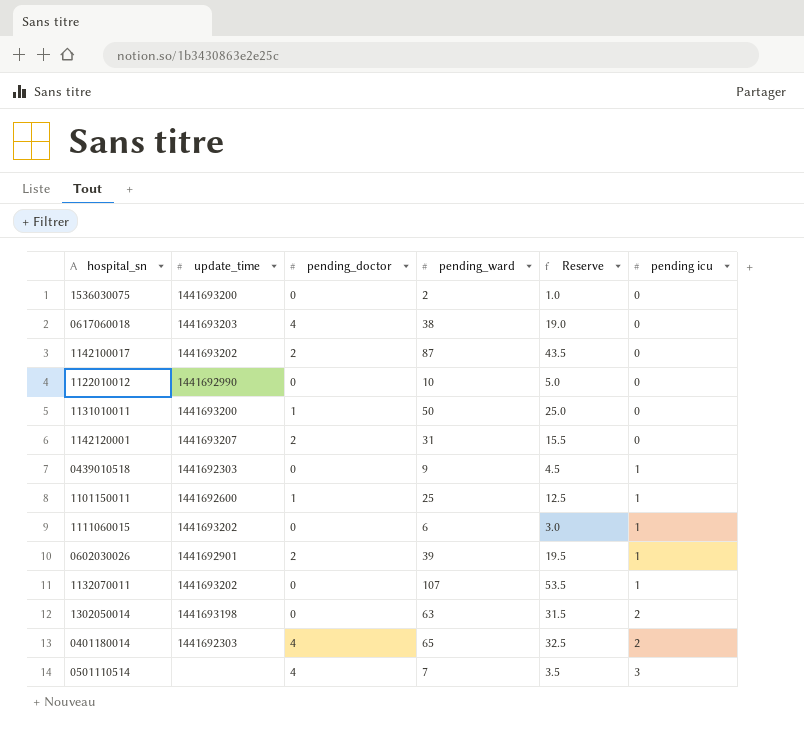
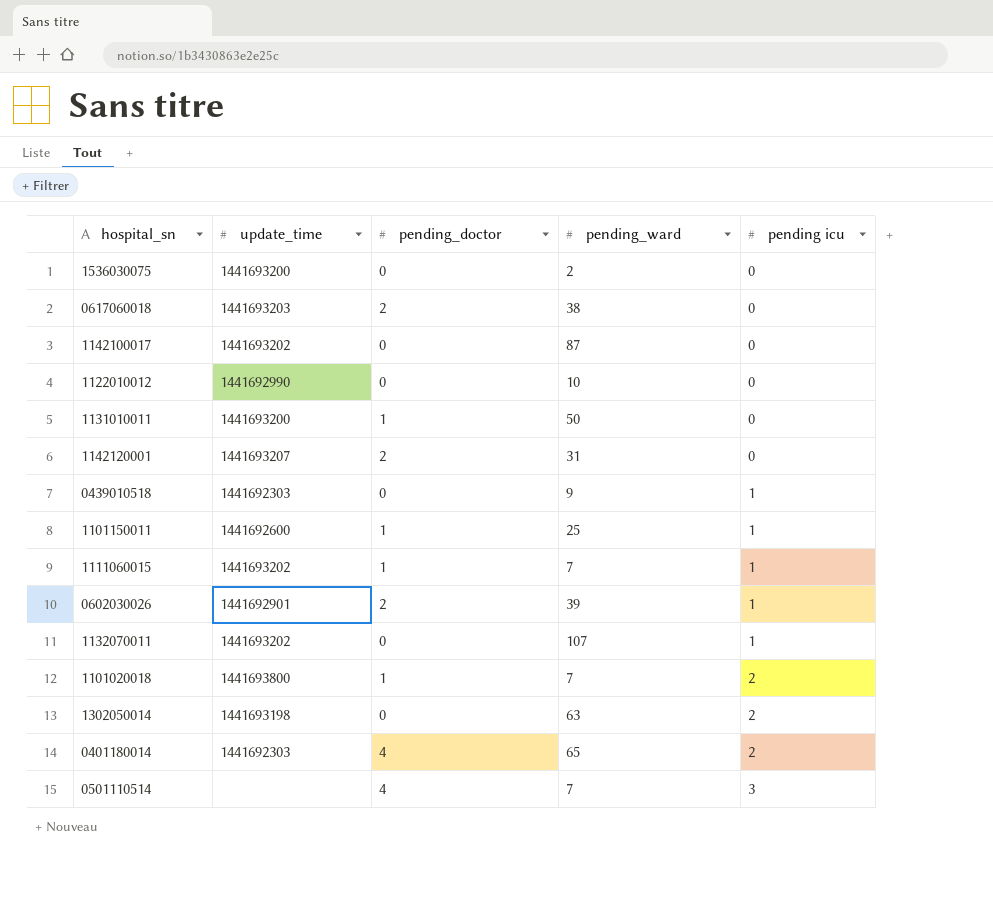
column Reserve | formula: [pending_ward] * 0.5 -> none
0617060018 | pending_doctor: 4 -> 2
1142100017 | pending_doctor: 2 -> 0
1111060015 | pending_doctor: 0 -> 1
1111060015 | pending_ward: 6 -> 7
row 1101020018: none -> 1441693800 | 1 | 7 | 2

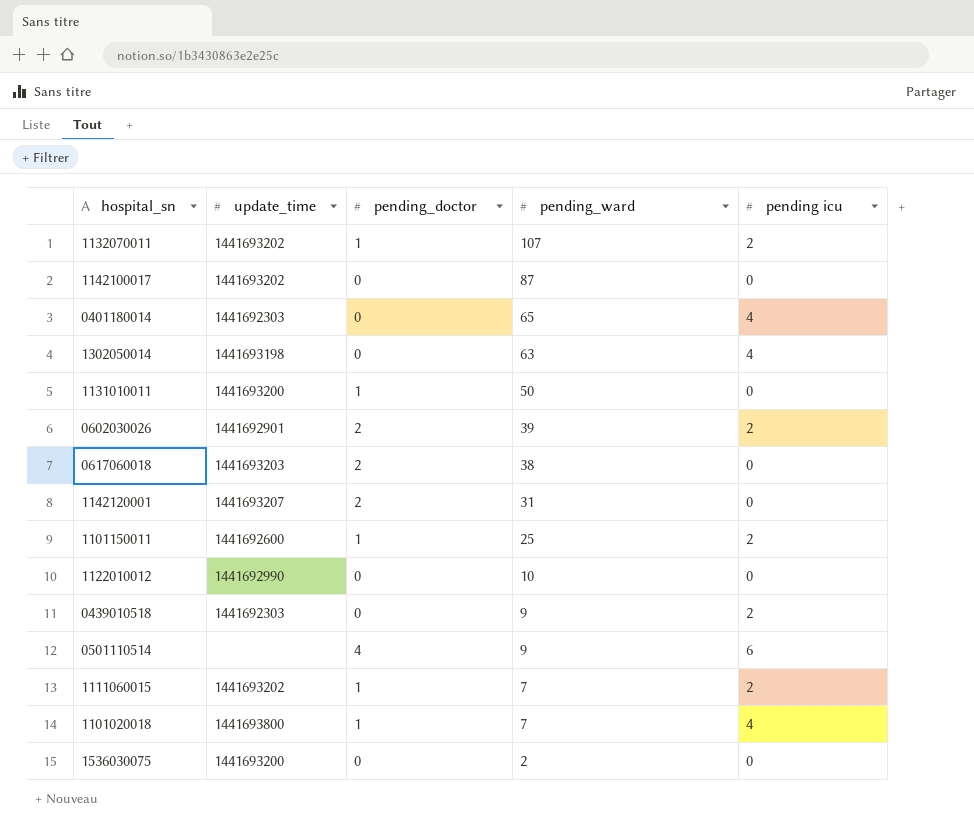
row order: pending icu ascending -> pending_ward descending
1132070011 | pending_doctor: 0 -> 1
1132070011 | pending icu: 1 -> 2
0401180014 | pending_doctor: 4 -> 0
0401180014 | pending icu: 2 -> 4
1302050014 | pending icu: 2 -> 4
0602030026 | pending icu: 1 -> 2
1101150011 | pending icu: 1 -> 2
0439010518 | pending icu: 1 -> 2
0501110514 | pending_ward: 7 -> 9
0501110514 | pending icu: 3 -> 6
1111060015 | pending icu: 1 -> 2
1101020018 | pending icu: 2 -> 4

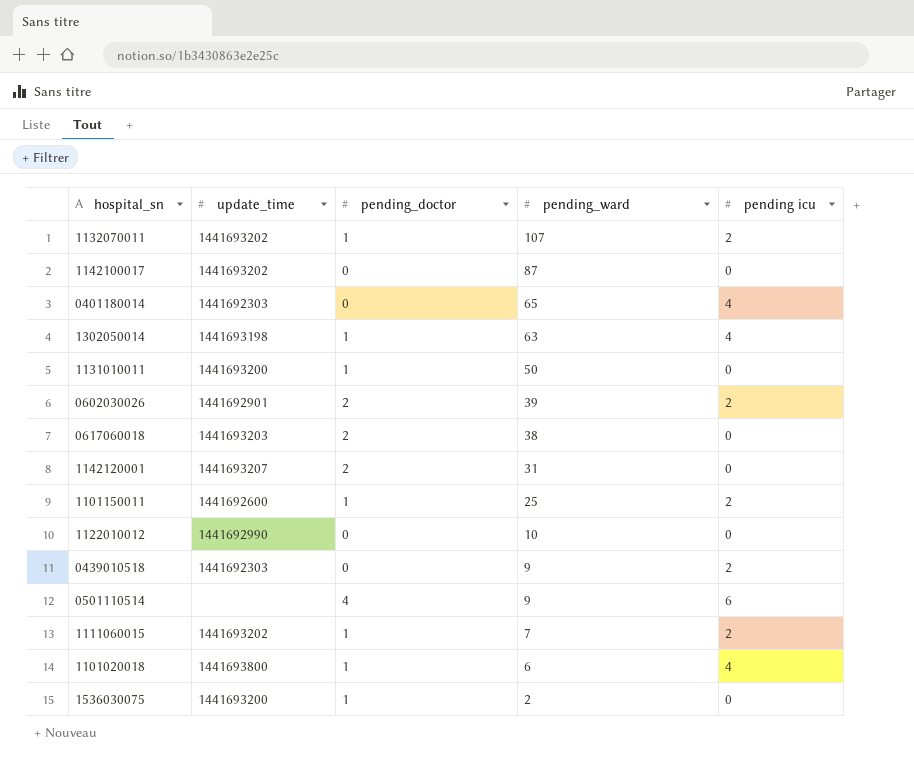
1302050014 | pending_doctor: 0 -> 1
1101020018 | pending_ward: 7 -> 6
1536030075 | pending_doctor: 0 -> 1

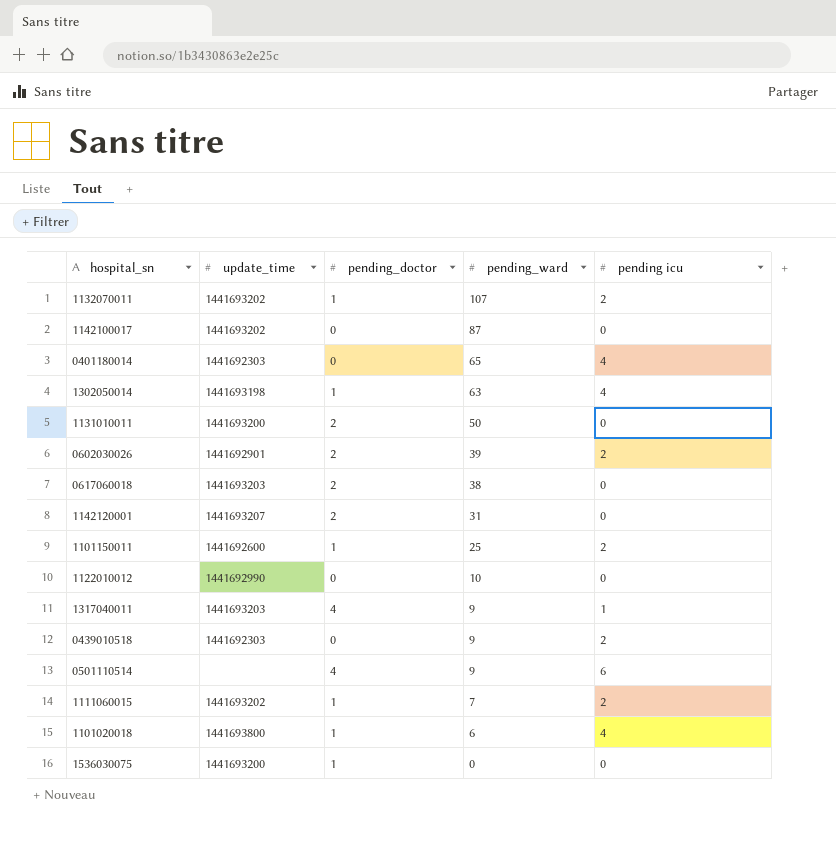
1131010011 | pending_doctor: 1 -> 2
row 1317040011: none -> 1441693203 | 4 | 9 | 1
1536030075 | pending_ward: 2 -> 0

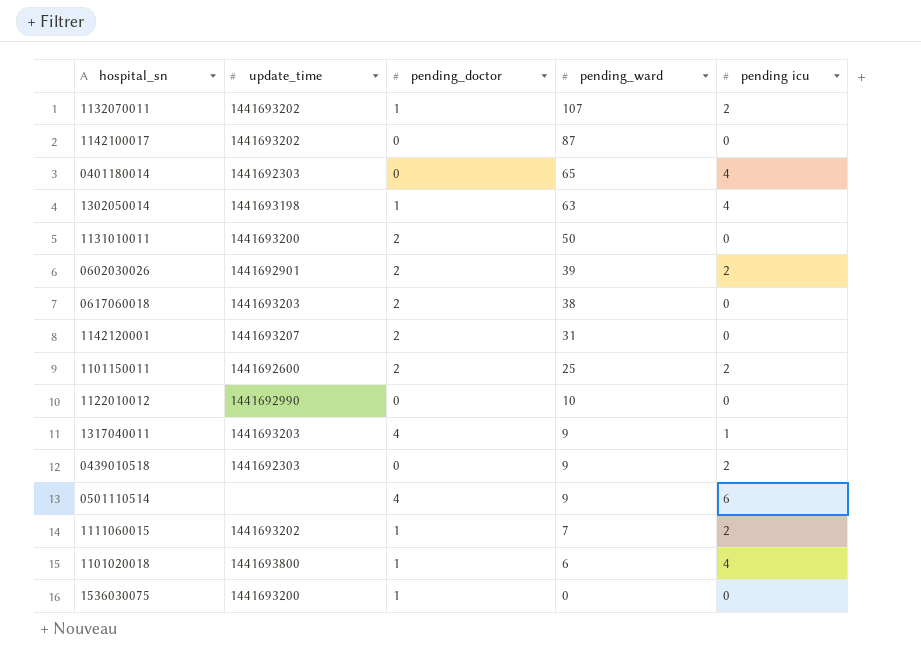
1101150011 | pending_doctor: 1 -> 2

